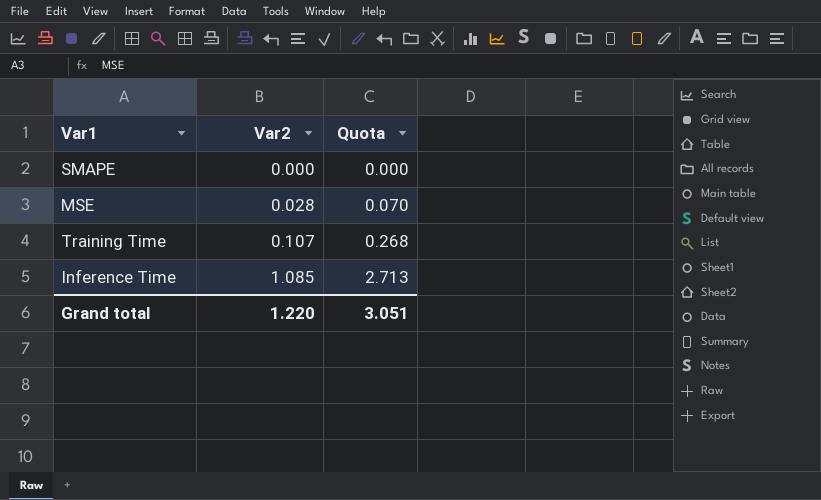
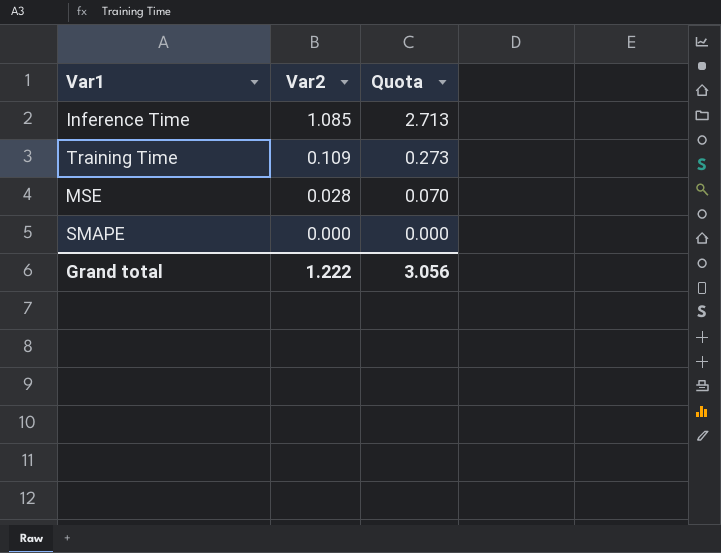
row order: Var2 ascending -> Var2 descending
Training Time | Var2: 0.107 -> 0.109
Training Time | Quota: 0.268 -> 0.273
Grand total | Var2: 1.220 -> 1.222
Grand total | Quota: 3.051 -> 3.056

